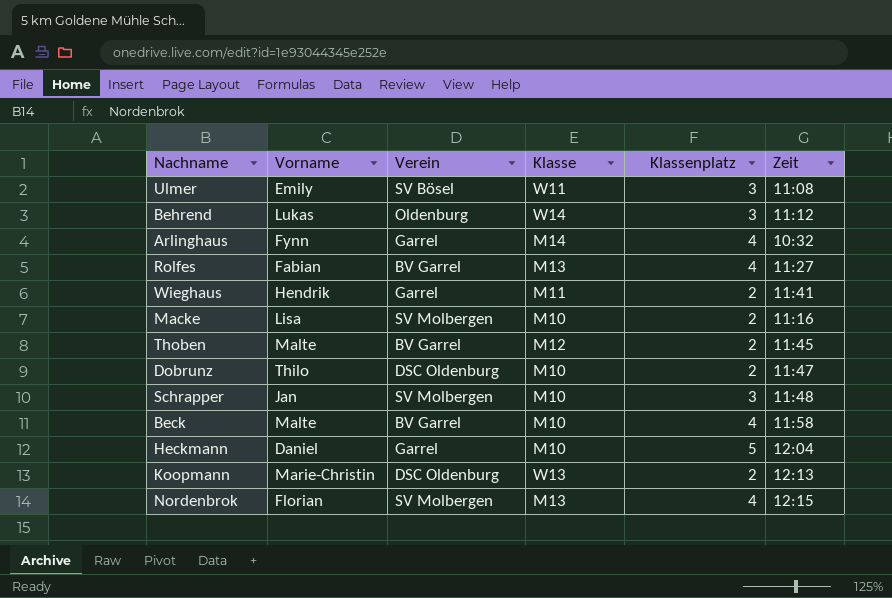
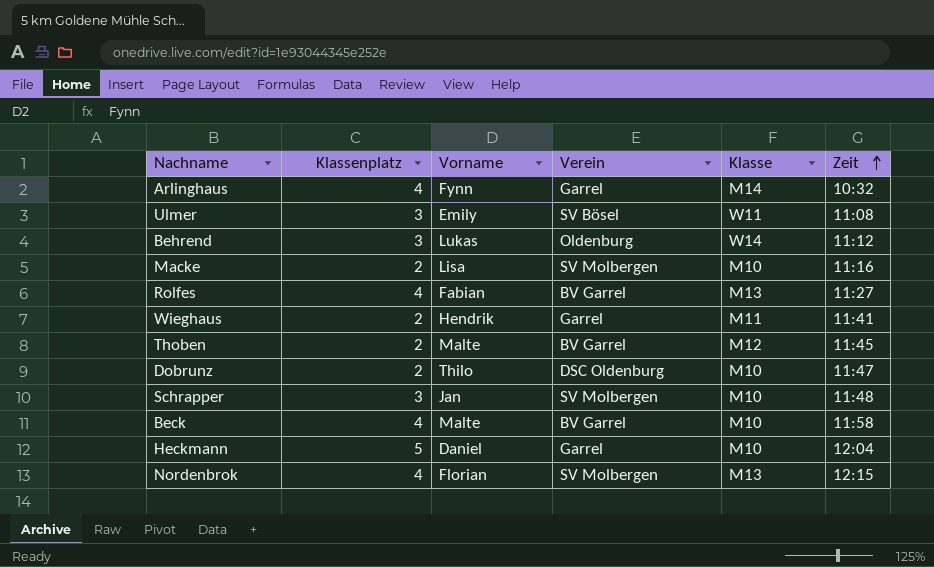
row order: none -> Zeit ascending
column Klassenplatz | position: 5 -> 2
row Koopmann: Marie-Christin | DSC Oldenburg | W13 | 2 | 12:13 -> none

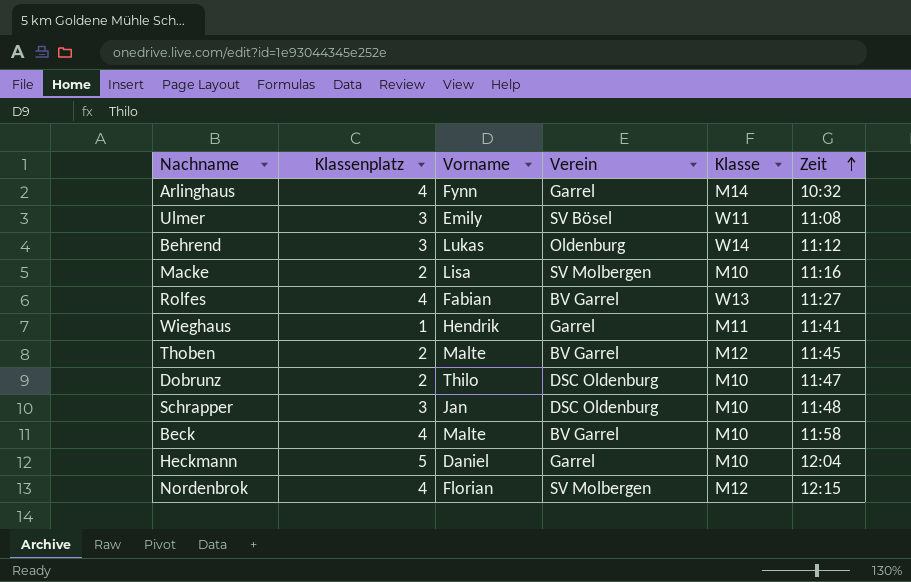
Rolfes | Klasse: M13 -> W13
Wieghaus | Klassenplatz: 2 -> 1
Schrapper | Verein: SV Molbergen -> DSC Oldenburg
Nordenbrok | Klasse: M13 -> M12

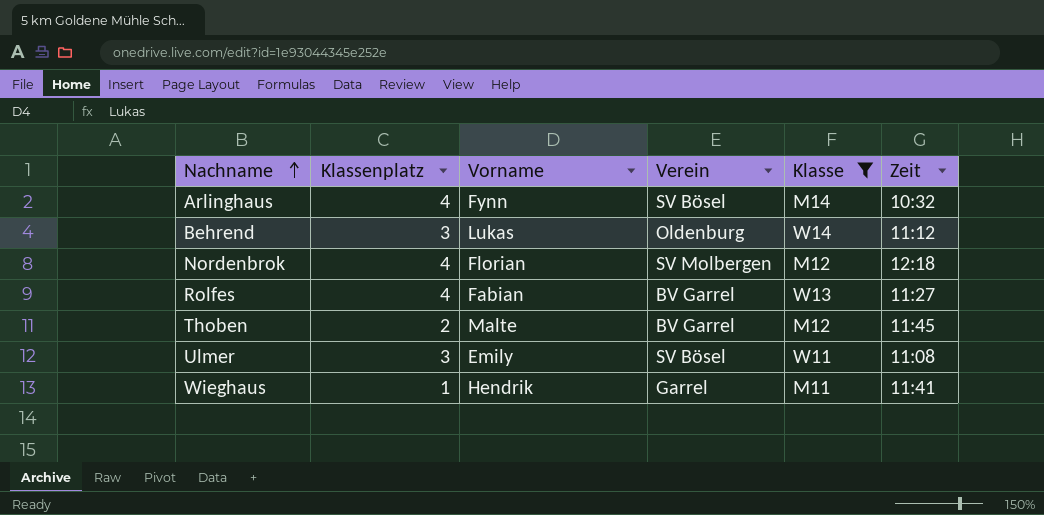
filter: none -> Klasse != M10
row order: Zeit ascending -> Nachname ascending
Arlinghaus | Verein: Garrel -> SV Bösel
Nordenbrok | Zeit: 12:15 -> 12:18

